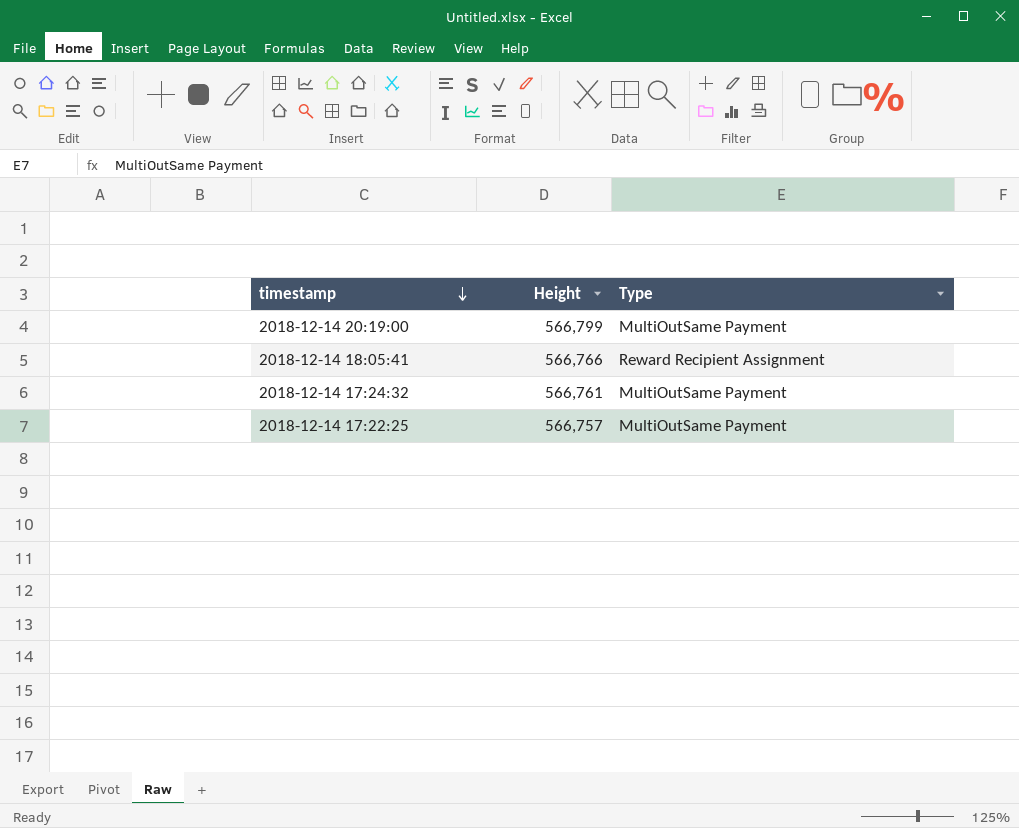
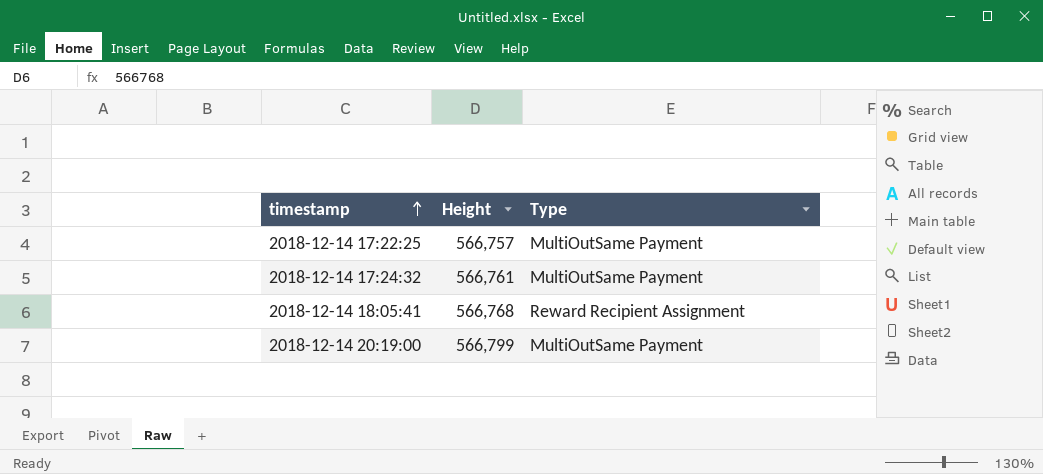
row order: timestamp descending -> timestamp ascending
2018-12-14 18:05:41 | Height: 566,766 -> 566,768

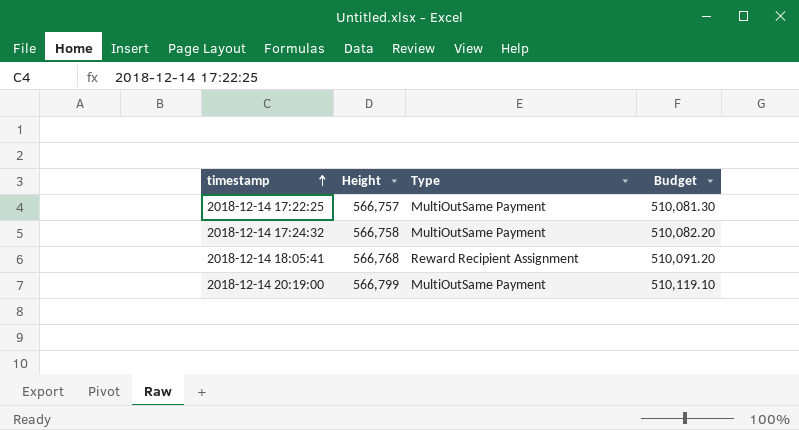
column Budget | formula: none -> [Height] * 0.9
2018-12-14 17:24:32 | Height: 566,761 -> 566,758

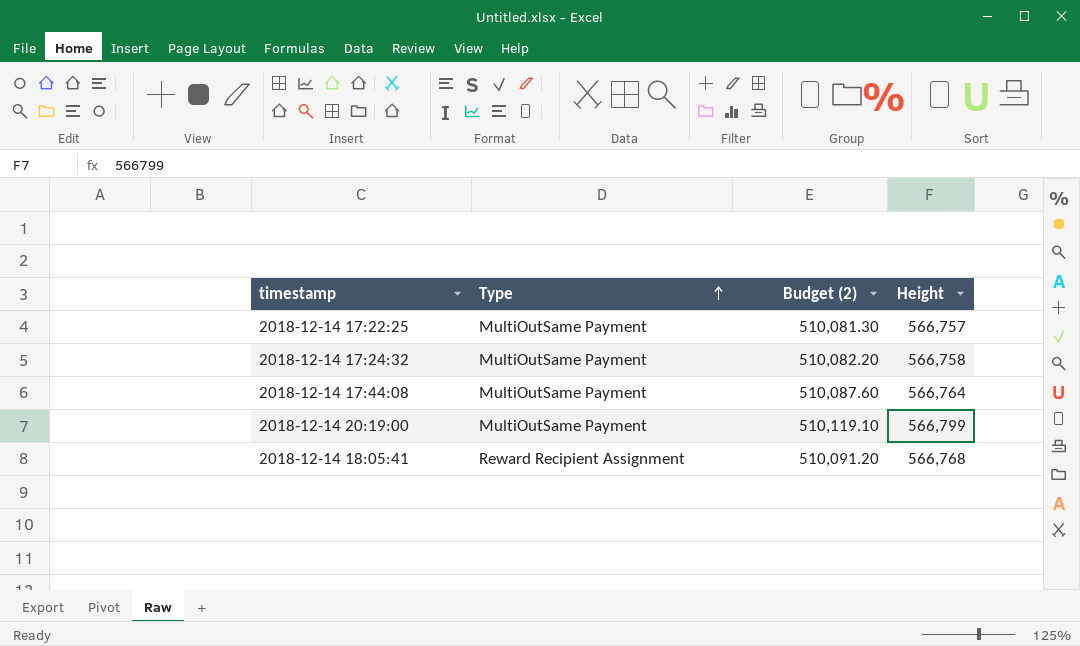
row order: timestamp ascending -> Type ascending
column name: Budget -> Budget (2)
column Height | position: 2 -> 4
row 2018-12-14 17:44:08: none -> MultiOutSame Payment | 510,087.60 | 566,764

